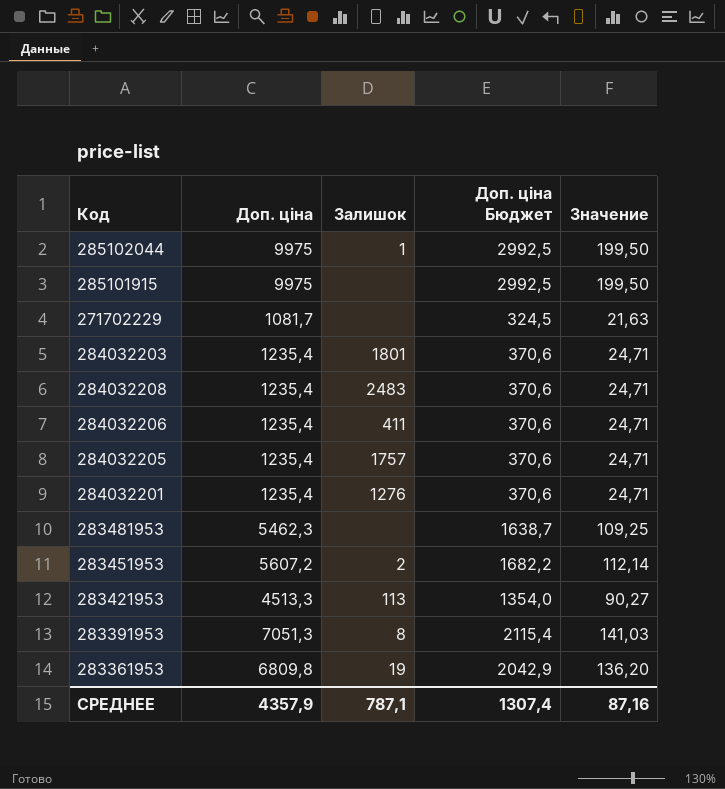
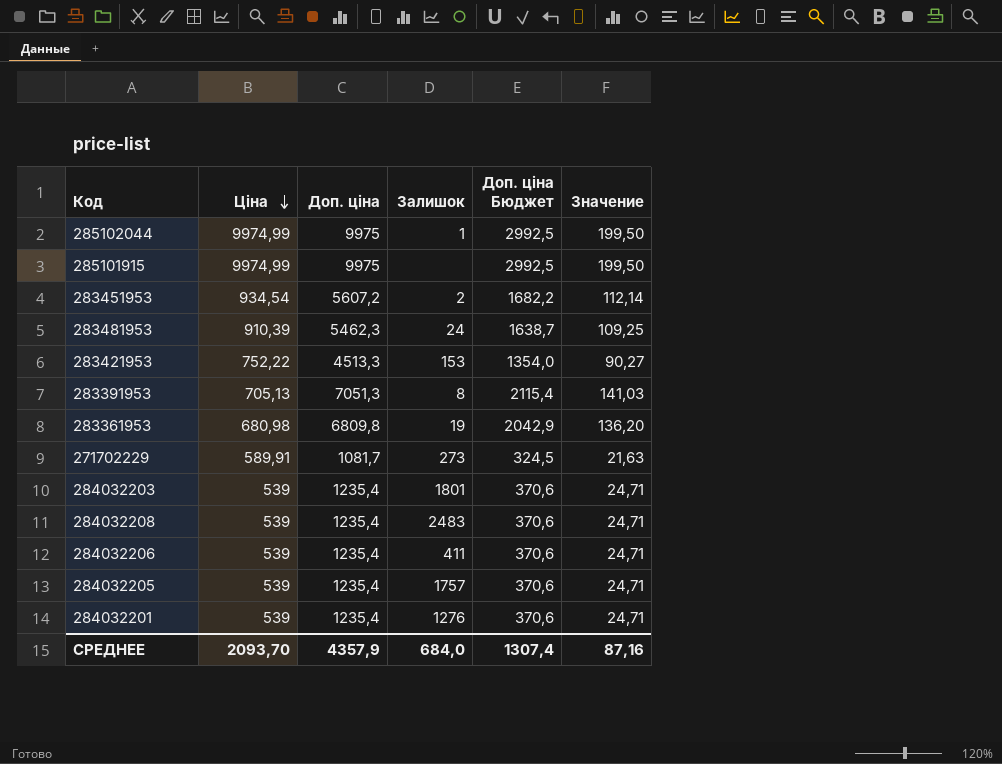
row order: none -> Ціна descending
column Ціна | position: none -> 2
283481953 | Залишок: none -> 24
283421953 | Залишок: 113 -> 153
271702229 | Залишок: none -> 273
СРЕДНЕЕ | Залишок: 787,1 -> 684,0

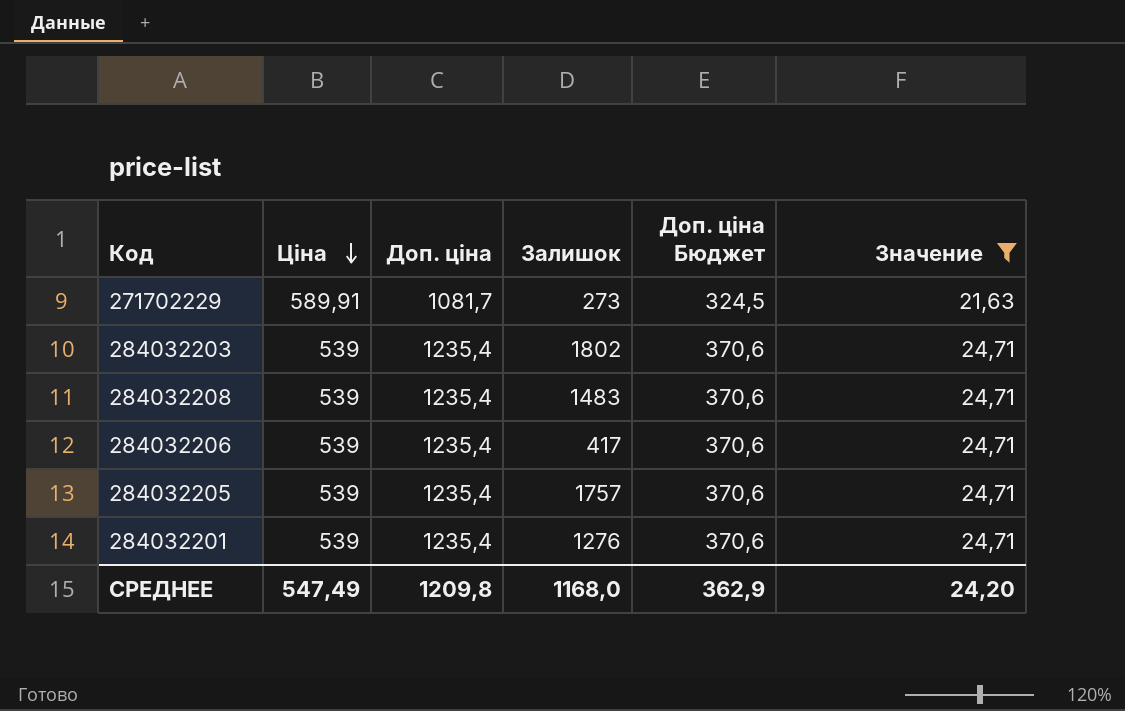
filter: none -> Значение <= 24,71
284032203 | Залишок: 1801 -> 1802
284032208 | Залишок: 2483 -> 1483
284032206 | Залишок: 411 -> 417
СРЕДНЕЕ | Ціна: 2093,70 -> 547,49
СРЕДНЕЕ | Доп. ціна: 4357,9 -> 1209,8
СРЕДНЕЕ | Залишок: 684,0 -> 1168,0
СРЕДНЕЕ | Доп. ціна Бюджет: 1307,4 -> 362,9
СРЕДНЕЕ | Значение: 87,16 -> 24,20

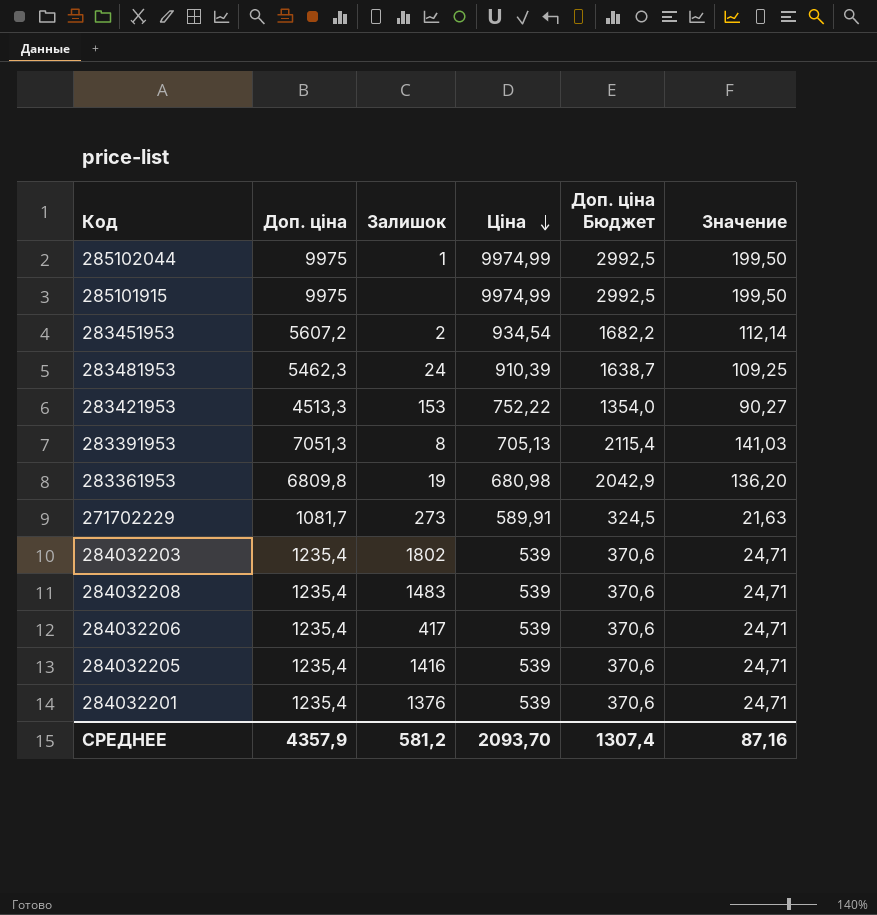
filter: Значение <= 24,71 -> none
column Ціна | position: 2 -> 4
284032205 | Залишок: 1757 -> 1416
284032201 | Залишок: 1276 -> 1376
СРЕДНЕЕ | Доп. ціна: 1209,8 -> 4357,9
СРЕДНЕЕ | Залишок: 1168,0 -> 581,2
СРЕДНЕЕ | Ціна: 547,49 -> 2093,70
СРЕДНЕЕ | Доп. ціна Бюджет: 362,9 -> 1307,4
СРЕДНЕЕ | Значение: 24,20 -> 87,16

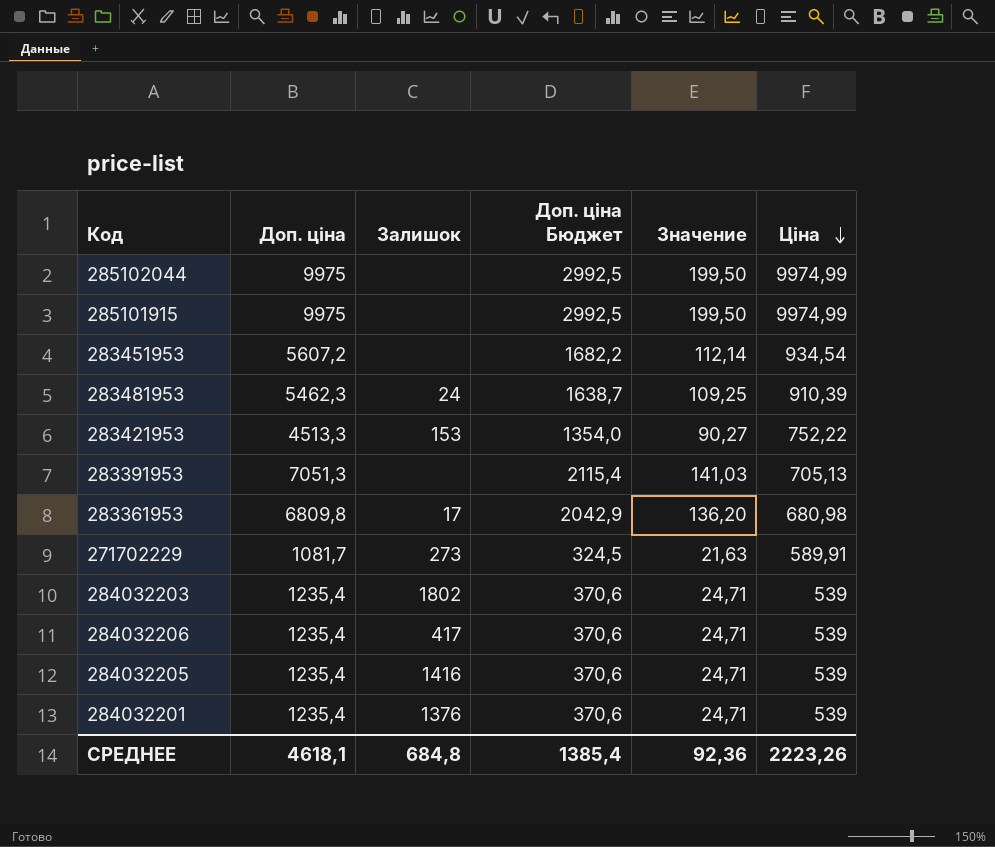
column Ціна | position: 4 -> 6
row 284032208: 1235,4 | 1483 | 539 | 370,6 | 24,71 -> none
285102044 | Залишок: 1 -> none
283451953 | Залишок: 2 -> none
283391953 | Залишок: 8 -> none
283361953 | Залишок: 19 -> 17
СРЕДНЕЕ | Доп. ціна: 4357,9 -> 4618,1
СРЕДНЕЕ | Залишок: 581,2 -> 684,8
СРЕДНЕЕ | Доп. ціна Бюджет: 1307,4 -> 1385,4
СРЕДНЕЕ | Значение: 87,16 -> 92,36
СРЕДНЕЕ | Ціна: 2093,70 -> 2223,26

